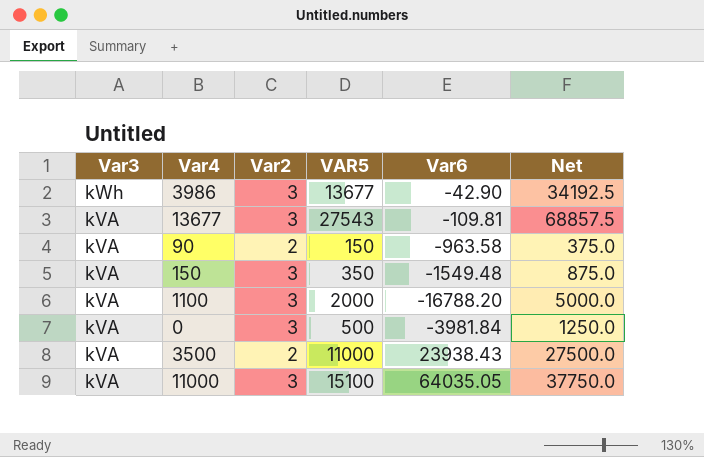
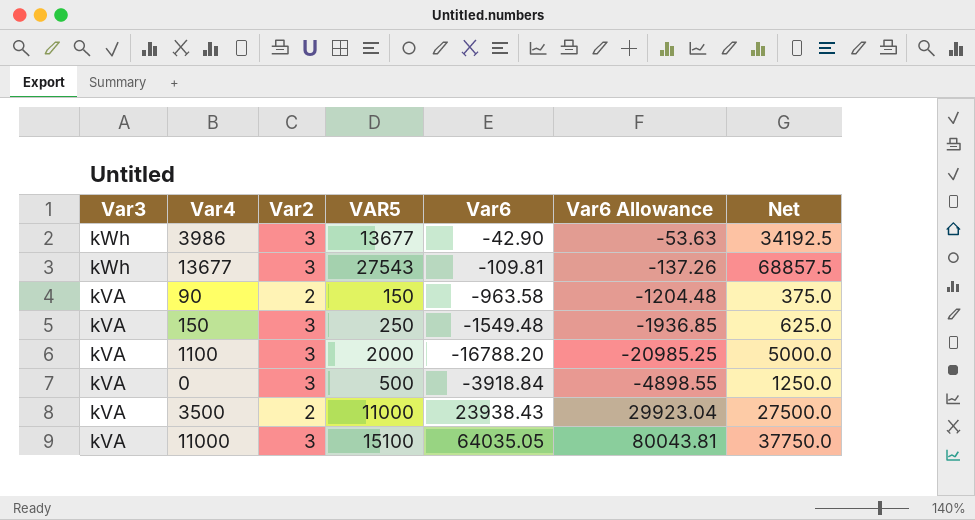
column Var6 Allowance | formula: none -> [Var6] * 1.25
13677 | Var3: kVA -> kWh
150 | VAR5: 350 -> 250
150 | Net: 875.0 -> 625.0
0 | Var6: -3981.84 -> -3918.84

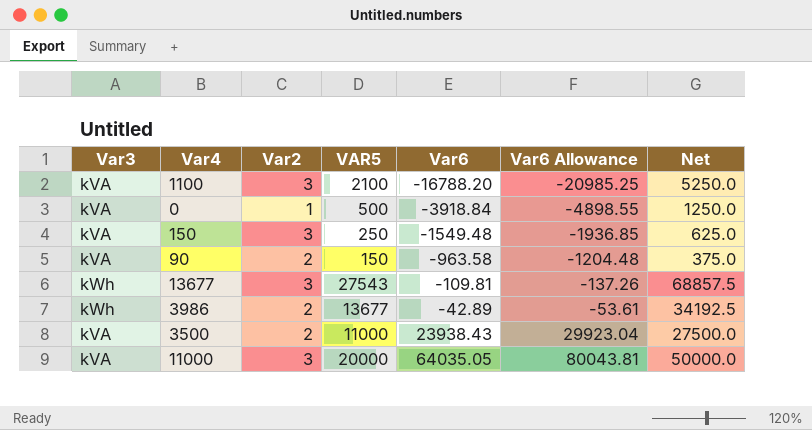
row order: Var3 descending -> Var6 ascending
1100 | VAR5: 2000 -> 2100
1100 | Net: 5000.0 -> 5250.0
0 | Var2: 3 -> 1
3986 | Var2: 3 -> 2
3986 | Var6: -42.90 -> -42.89
3986 | Var6 Allowance: -53.63 -> -53.61
11000 | VAR5: 15100 -> 20000
11000 | Net: 37750.0 -> 50000.0

